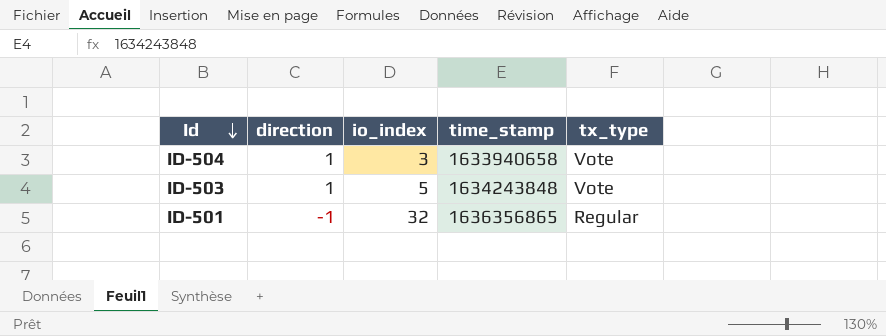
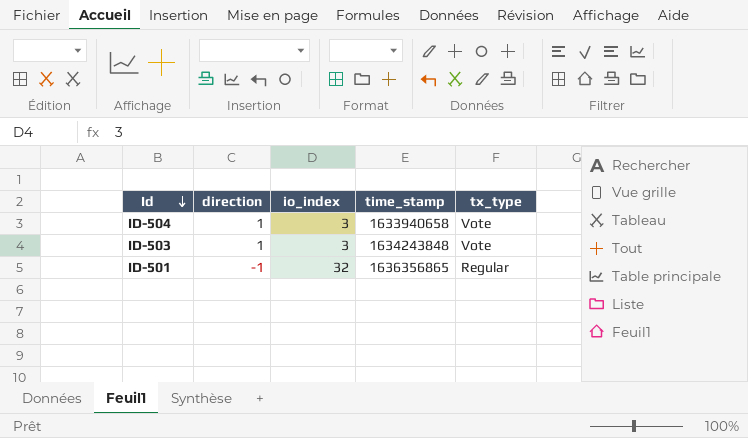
ID-503 | io_index: 5 -> 3

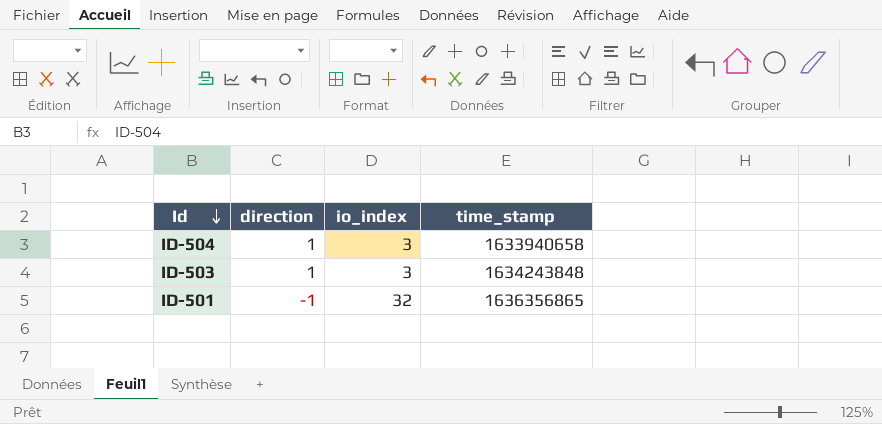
column tx_type | position: 5 -> none

